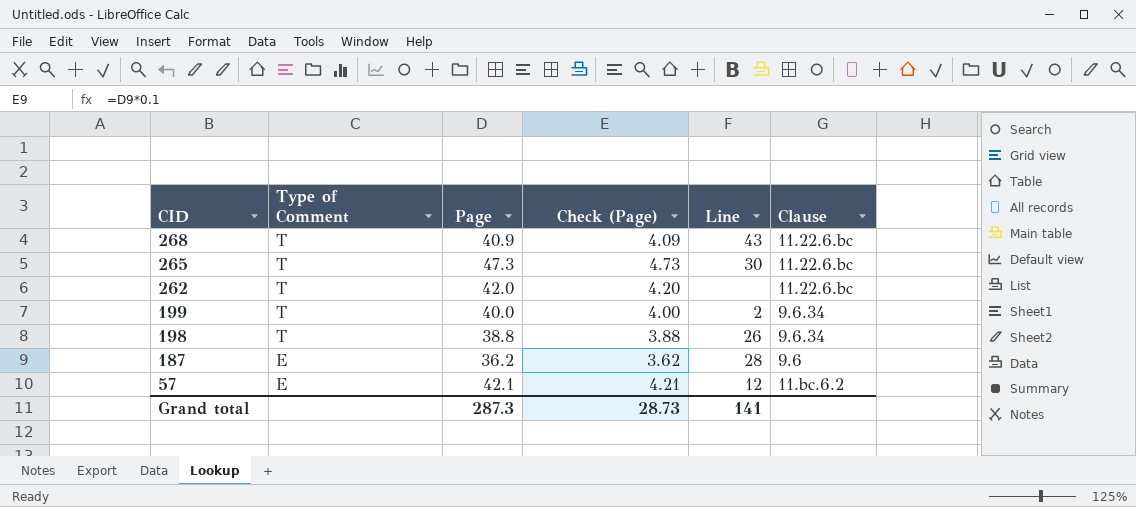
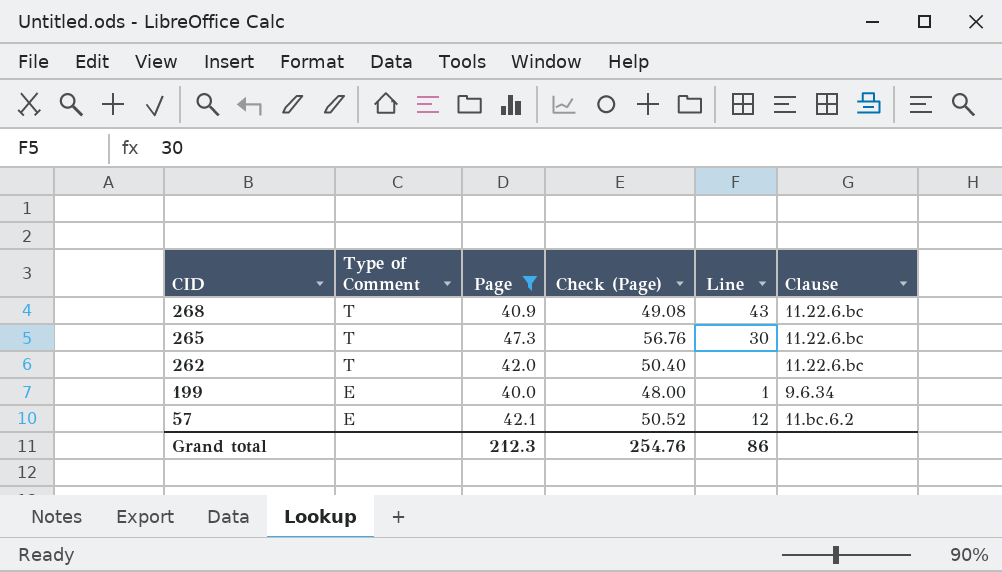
filter: none -> Page >= 40.0
column Check (Page) | formula: [Page] * 0.1 -> [Page] * 1.2
199 | Type of Comment: T -> E
199 | Line: 2 -> 1
Grand total | Page: 287.3 -> 212.3
Grand total | Check (Page): 28.73 -> 254.76
Grand total | Line: 141 -> 86

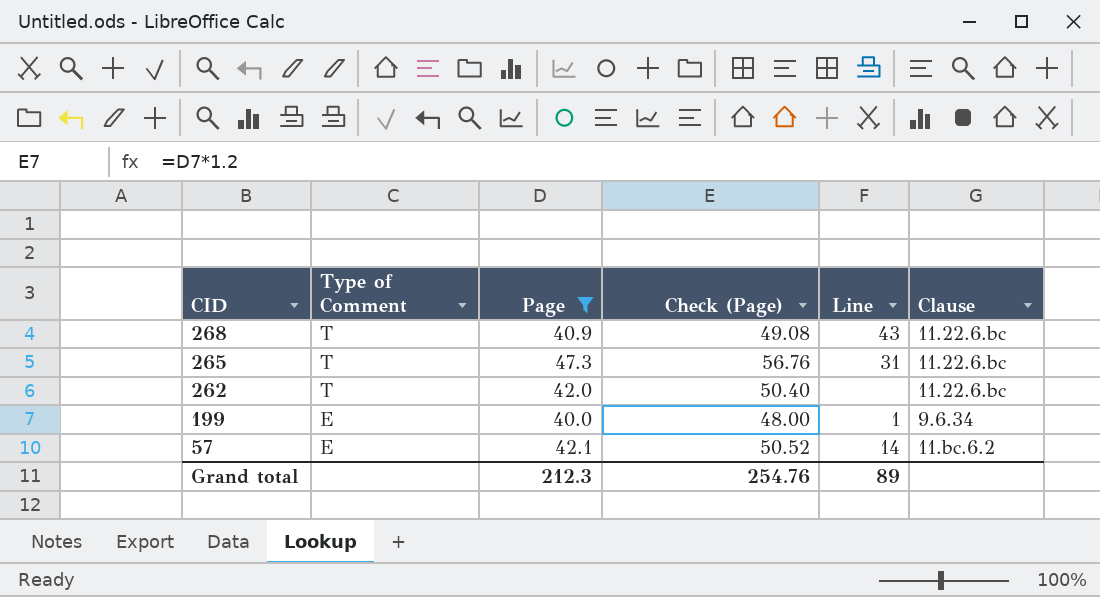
265 | Line: 30 -> 31
57 | Line: 12 -> 14
Grand total | Line: 86 -> 89

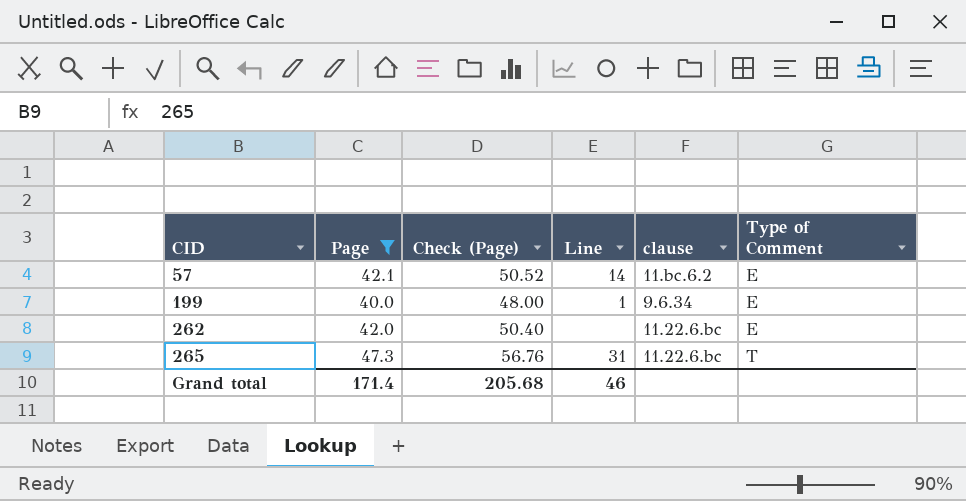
row order: CID descending -> CID ascending
column name: Clause -> clause
column Type of Comment | position: 2 -> 6
row 268: T | 40.9 | 49.08 | 43 | 11.22.6.bc -> none
262 | Type of Comment: T -> E
Grand total | Page: 212.3 -> 171.4
Grand total | Check (Page): 254.76 -> 205.68
Grand total | Line: 89 -> 46

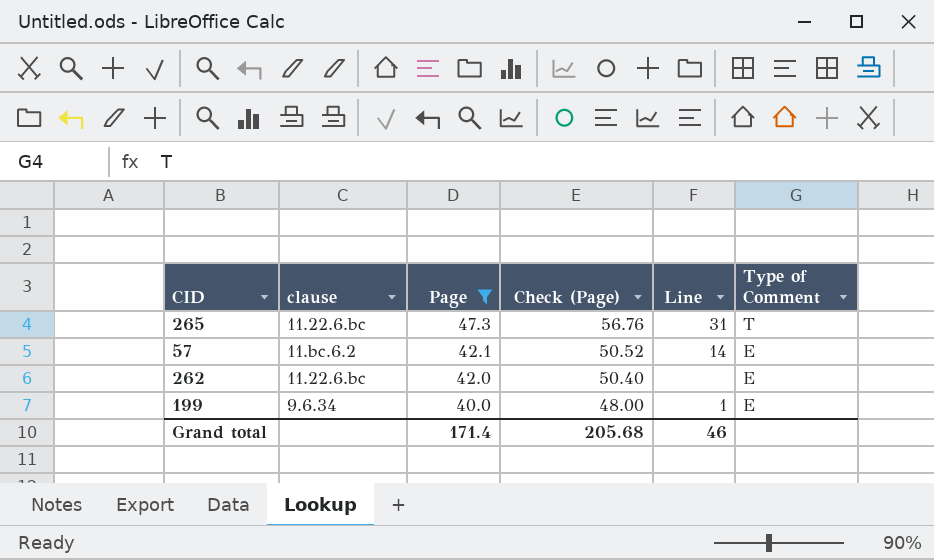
row order: CID ascending -> Page descending
column clause | position: 5 -> 2

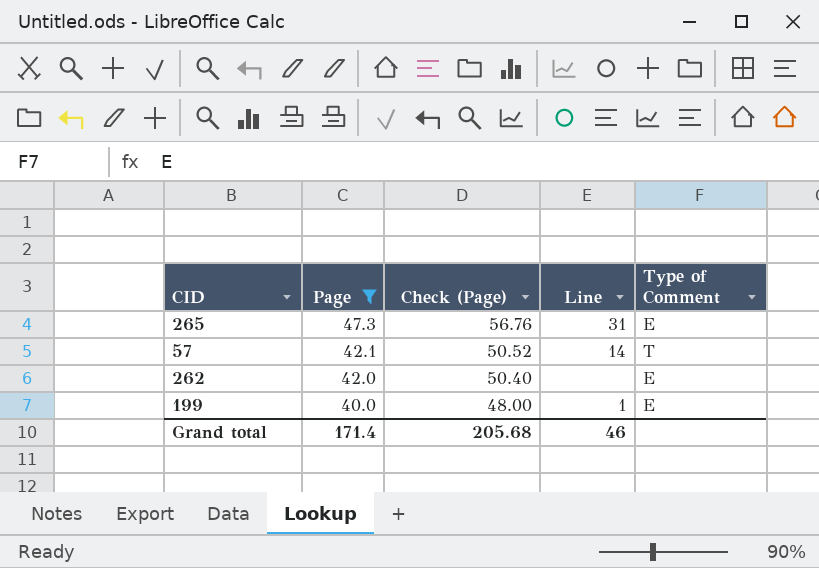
column clause | position: 2 -> none
265 | Type of Comment: T -> E
57 | Type of Comment: E -> T

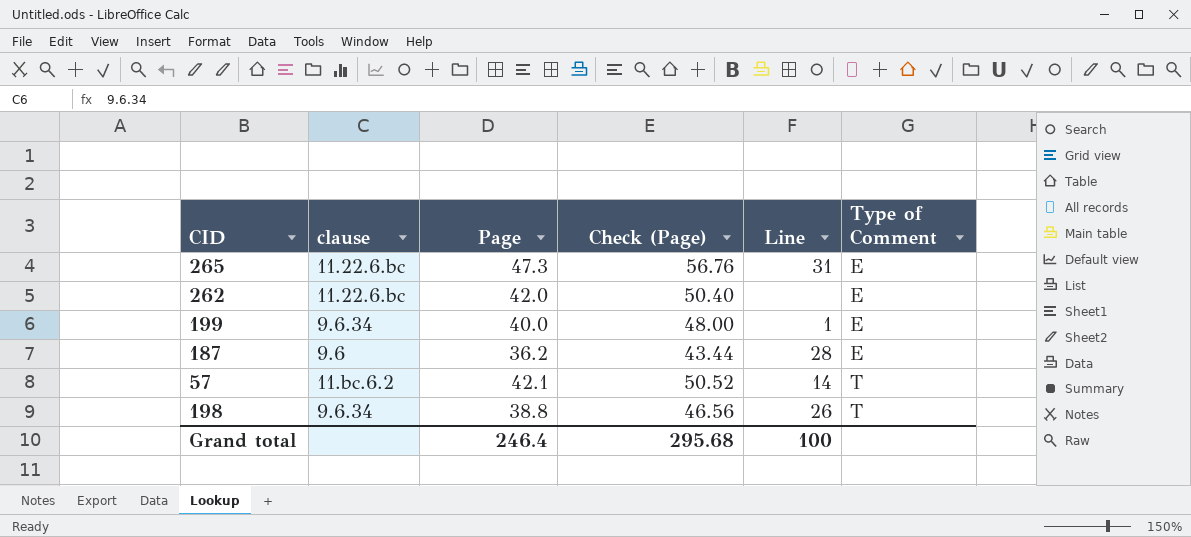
filter: Page >= 40.0 -> none
row order: Page descending -> Type of Comment ascending
column clause | position: none -> 2
Grand total | Page: 171.4 -> 246.4
Grand total | Check (Page): 205.68 -> 295.68
Grand total | Line: 46 -> 100

